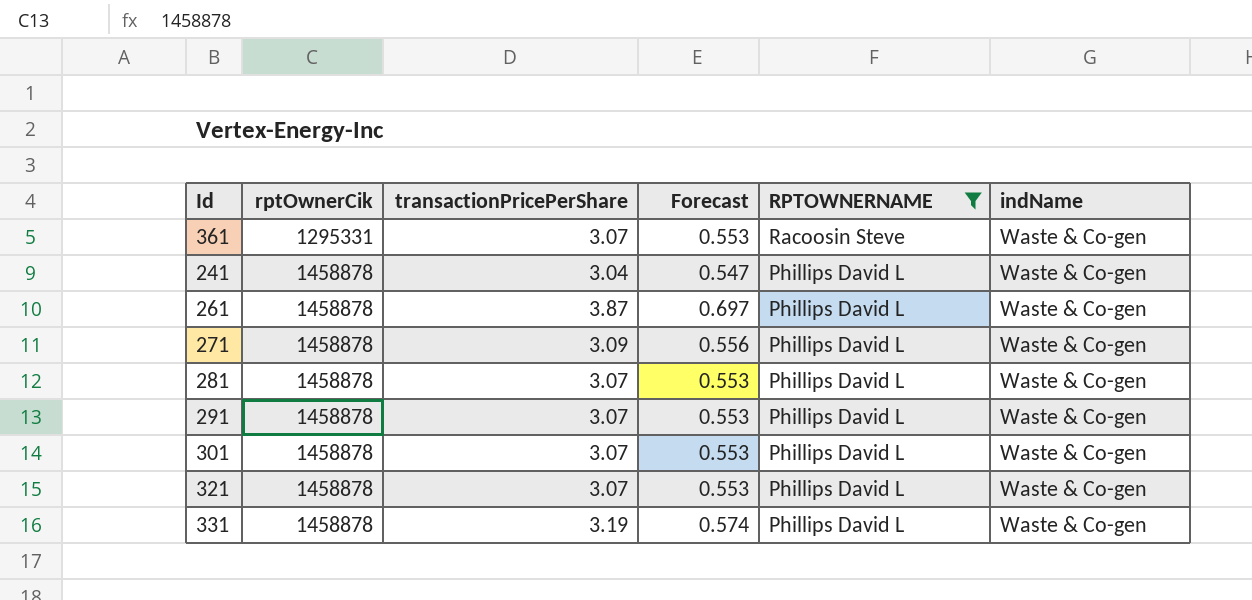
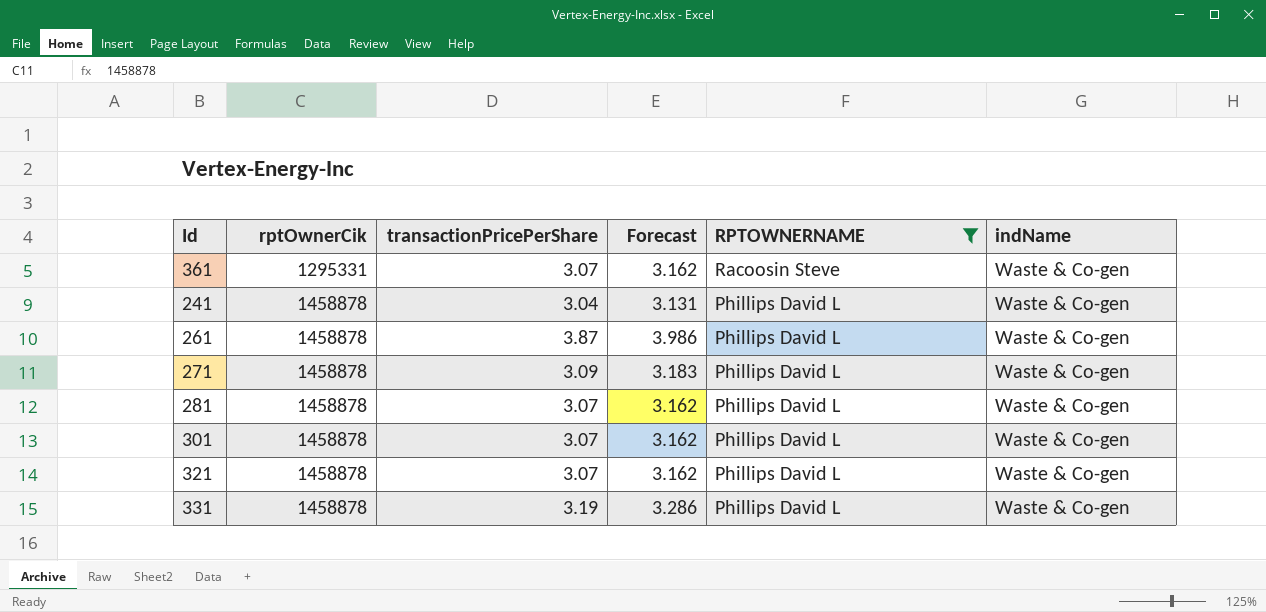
column Forecast | formula: [transactionPricePerShare] * 0.18 -> [transactionPricePerShare] * 1.03
row 291: 1458878 | 3.07 | 0.553 | Phillips David L | Waste & Co-gen -> none

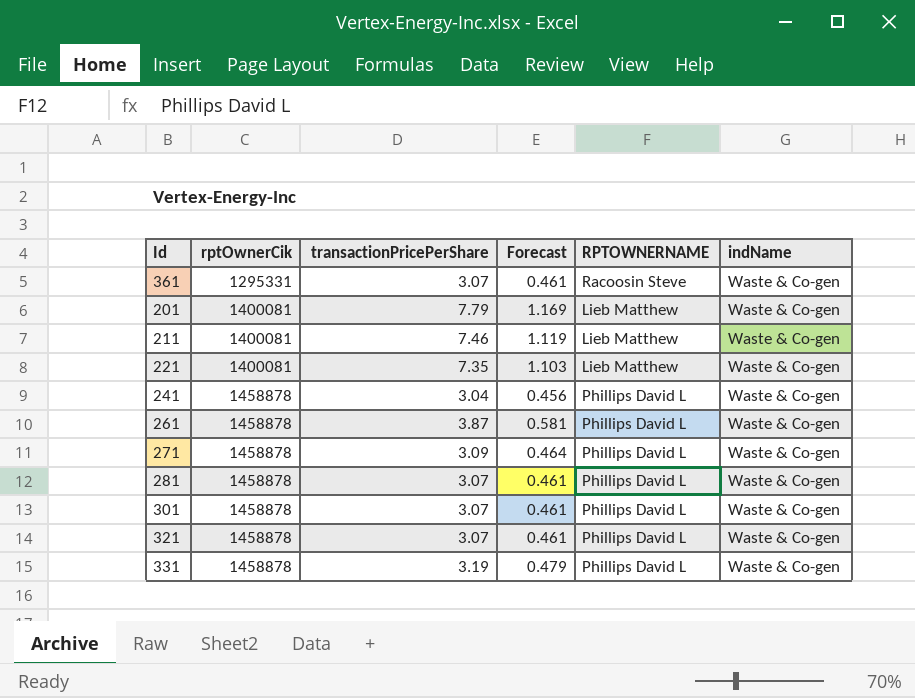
filter: RPTOWNERNAME != Lieb Matthew -> none
column Forecast | formula: [transactionPricePerShare] * 1.03 -> [transactionPricePerShare] * 0.15

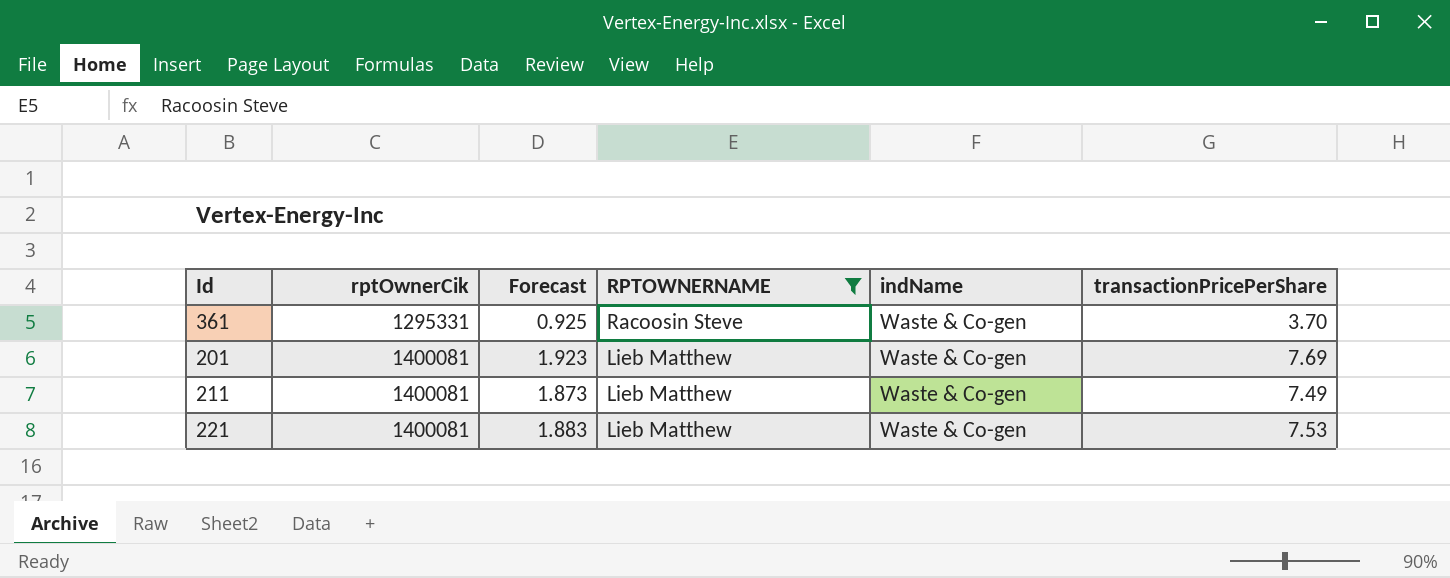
filter: none -> RPTOWNERNAME != Phillips David L
column Forecast | formula: [transactionPricePerShare] * 0.15 -> [transactionPricePerShare] * 0.25
column transactionPricePerShare | position: 3 -> 6
361 | transactionPricePerShare: 3.07 -> 3.70
201 | transactionPricePerShare: 7.79 -> 7.69
211 | transactionPricePerShare: 7.46 -> 7.49
221 | transactionPricePerShare: 7.35 -> 7.53

